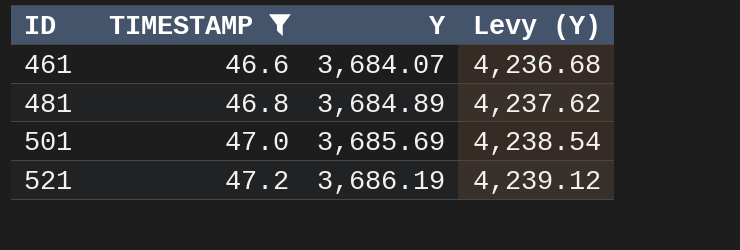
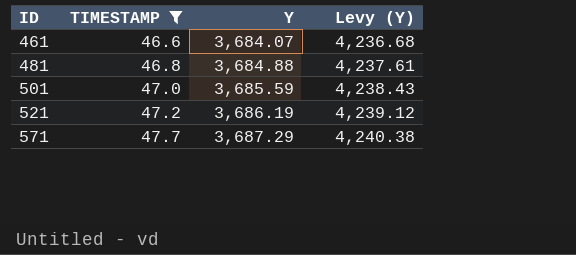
481 | Y: 3,684.89 -> 3,684.88
481 | Levy (Y): 4,237.62 -> 4,237.61
501 | Y: 3,685.69 -> 3,685.59
501 | Levy (Y): 4,238.54 -> 4,238.43
row 571: none -> 47.7 | 3,687.29 | 4,240.38

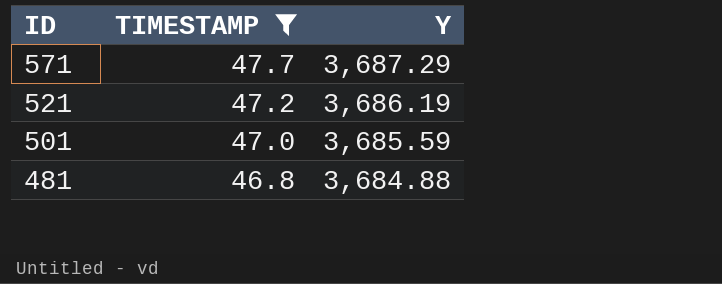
row order: ID ascending -> ID descending
column Levy (Y) | formula: [Y] * 1.15 -> none
row 461: 46.6 | 3,684.07 | 4,236.68 -> none

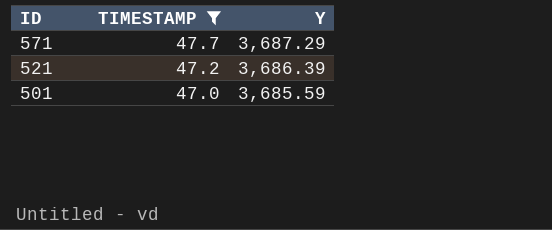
row 481: 46.8 | 3,684.88 -> none
521 | Y: 3,686.19 -> 3,686.39

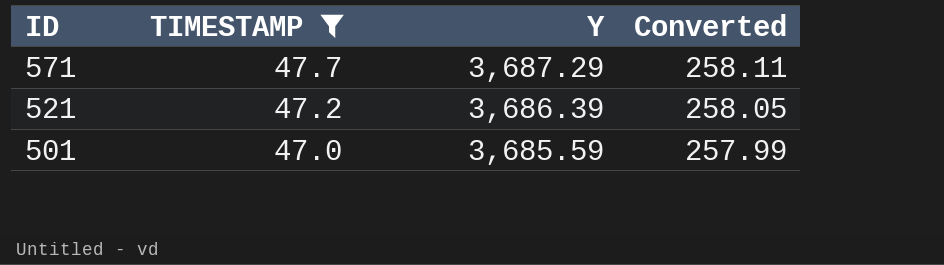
column Converted | formula: none -> [Y] * 0.07

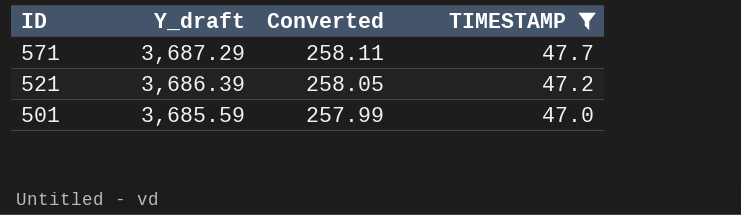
column name: Y -> Y_draft
column TIMESTAMP | position: 2 -> 4

